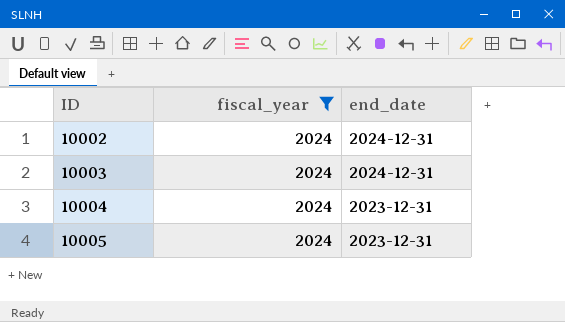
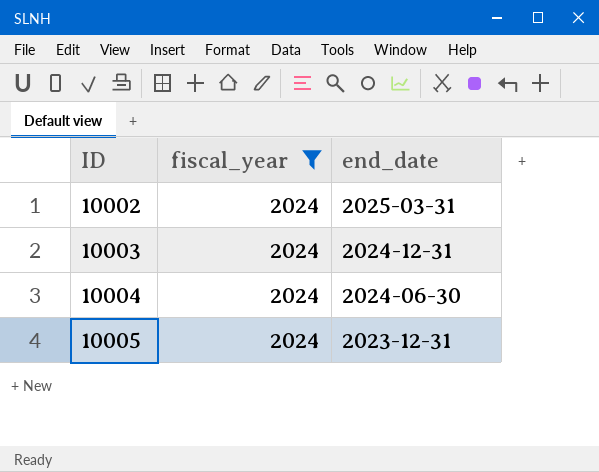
10002 | end_date: 2024-12-31 -> 2025-03-31
10004 | end_date: 2023-12-31 -> 2024-06-30

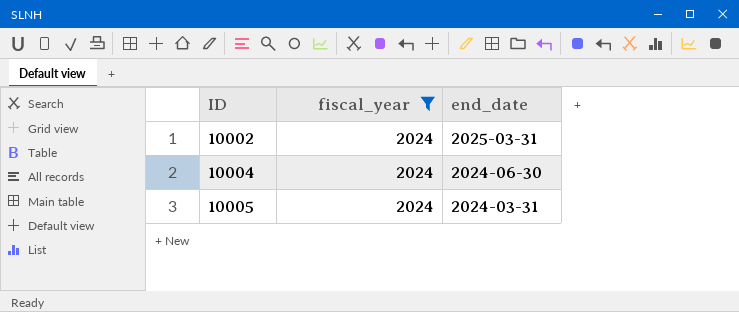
row 10003: 2024 | 2024-12-31 -> none
10005 | end_date: 2023-12-31 -> 2024-03-31

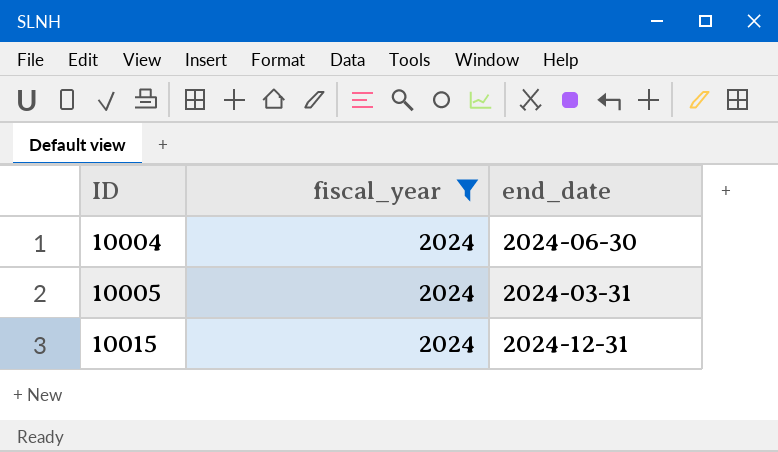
row 10002: 2024 | 2025-03-31 -> none
row 10015: none -> 2024 | 2024-12-31

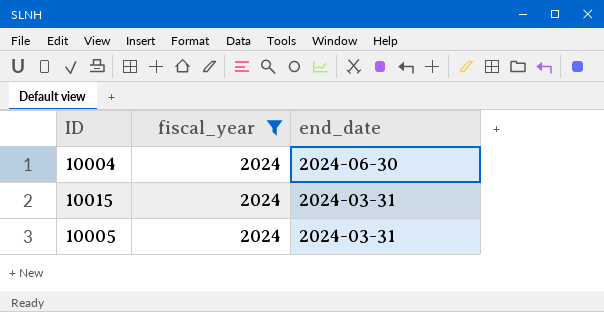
row order: ID ascending -> end_date descending
10015 | end_date: 2024-12-31 -> 2024-03-31

